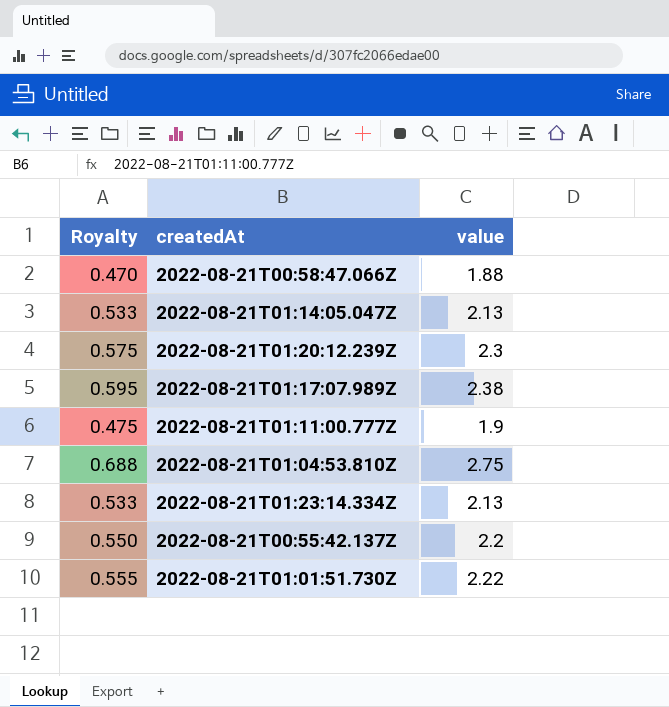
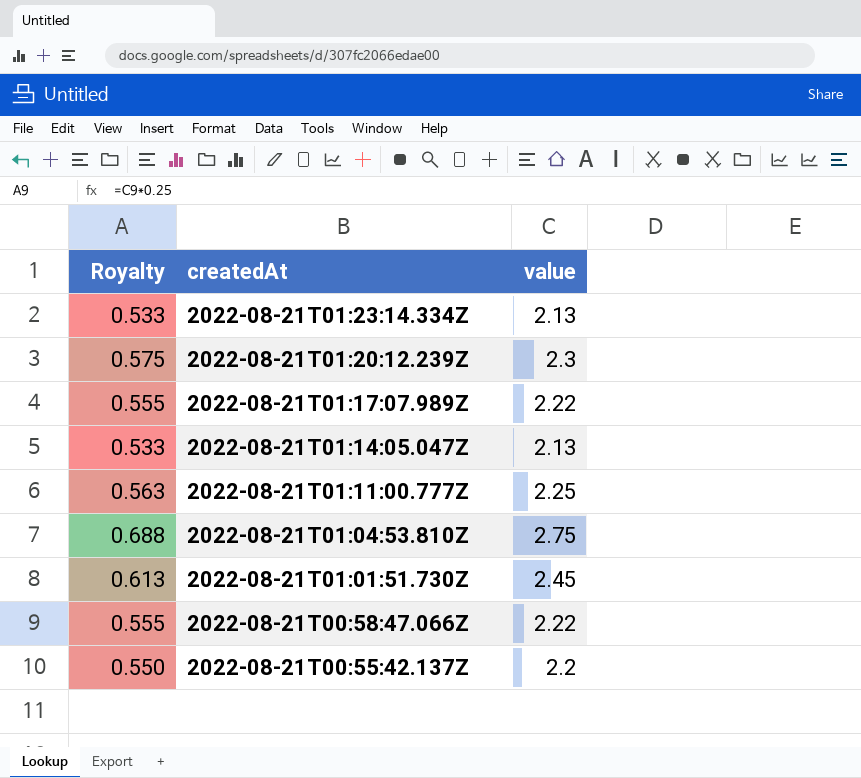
row order: none -> createdAt descending
2022-08-21T01:17:07.989Z | Royalty: 0.595 -> 0.555
2022-08-21T01:17:07.989Z | value: 2.38 -> 2.22
2022-08-21T01:11:00.777Z | Royalty: 0.475 -> 0.563
2022-08-21T01:11:00.777Z | value: 1.9 -> 2.25
2022-08-21T01:01:51.730Z | Royalty: 0.555 -> 0.613
2022-08-21T01:01:51.730Z | value: 2.22 -> 2.45
2022-08-21T00:58:47.066Z | Royalty: 0.470 -> 0.555
2022-08-21T00:58:47.066Z | value: 1.88 -> 2.22

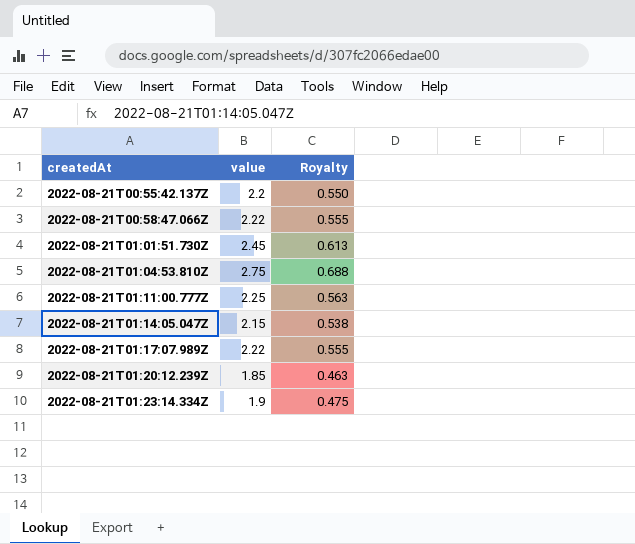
row order: createdAt descending -> createdAt ascending
column Royalty | position: 1 -> 3
2022-08-21T01:14:05.047Z | value: 2.13 -> 2.15
2022-08-21T01:14:05.047Z | Royalty: 0.533 -> 0.538
2022-08-21T01:20:12.239Z | value: 2.3 -> 1.85
2022-08-21T01:20:12.239Z | Royalty: 0.575 -> 0.463
2022-08-21T01:23:14.334Z | value: 2.13 -> 1.9
2022-08-21T01:23:14.334Z | Royalty: 0.533 -> 0.475

